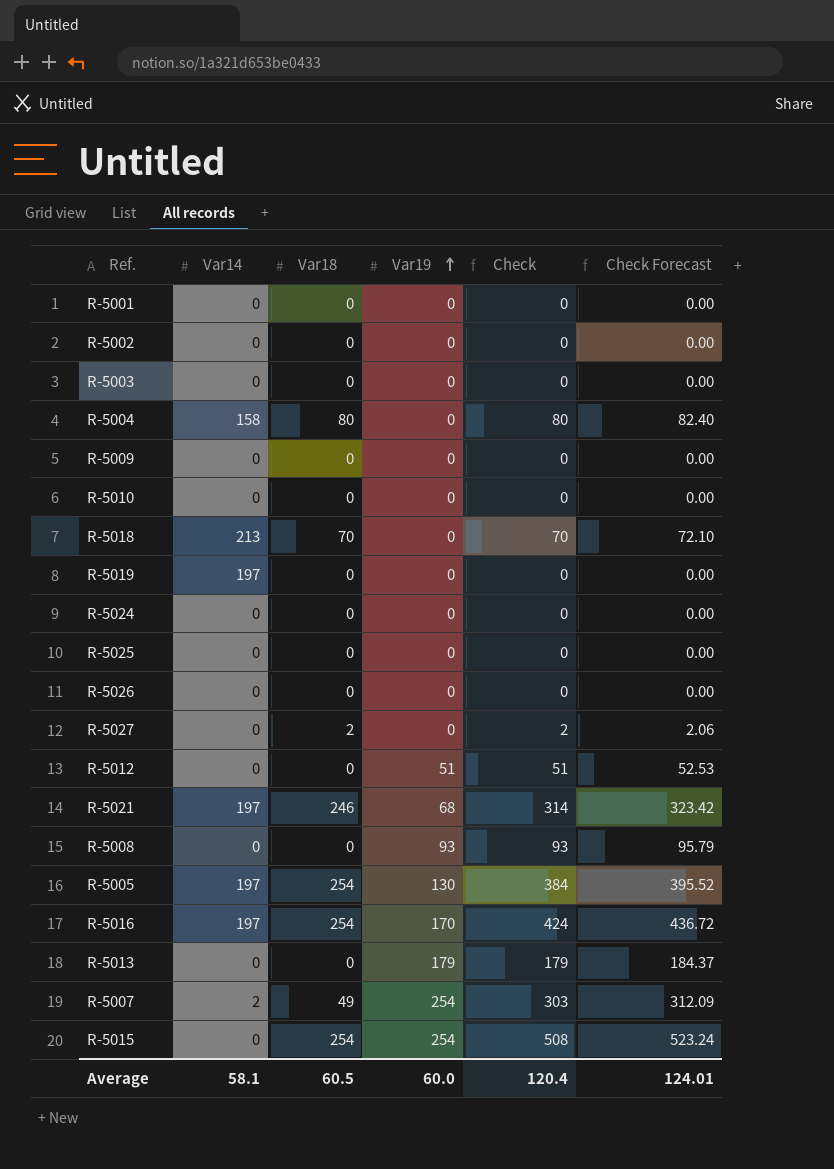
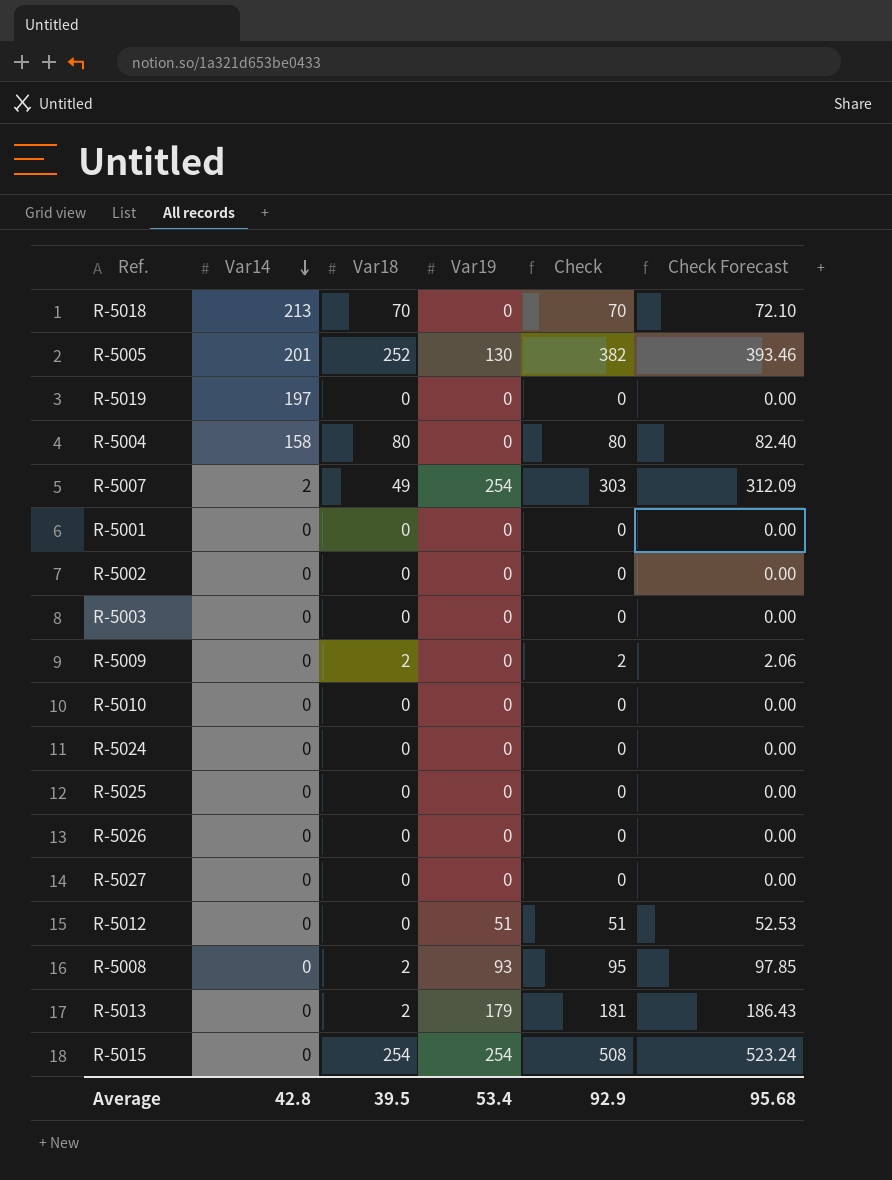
row order: Var19 ascending -> Var14 descending
row R-5021: 197 | 246 | 68 | 314 | 323.42 -> none
row R-5016: 197 | 254 | 170 | 424 | 436.72 -> none
R-5005 | Var14: 197 -> 201
R-5005 | Var18: 254 -> 252
R-5005 | Check: 384 -> 382
R-5005 | Check Forecast: 395.52 -> 393.46
R-5009 | Var18: 0 -> 2
R-5009 | Check: 0 -> 2
R-5009 | Check Forecast: 0.00 -> 2.06
R-5027 | Var18: 2 -> 0
R-5027 | Check: 2 -> 0
R-5027 | Check Forecast: 2.06 -> 0.00
R-5008 | Var18: 0 -> 2
R-5008 | Check: 93 -> 95
R-5008 | Check Forecast: 95.79 -> 97.85
R-5013 | Var18: 0 -> 2
R-5013 | Check: 179 -> 181
R-5013 | Check Forecast: 184.37 -> 186.43
Average | Var14: 58.1 -> 42.8
Average | Var18: 60.5 -> 39.5
Average | Var19: 60.0 -> 53.4
Average | Check: 120.4 -> 92.9
Average | Check Forecast: 124.01 -> 95.68

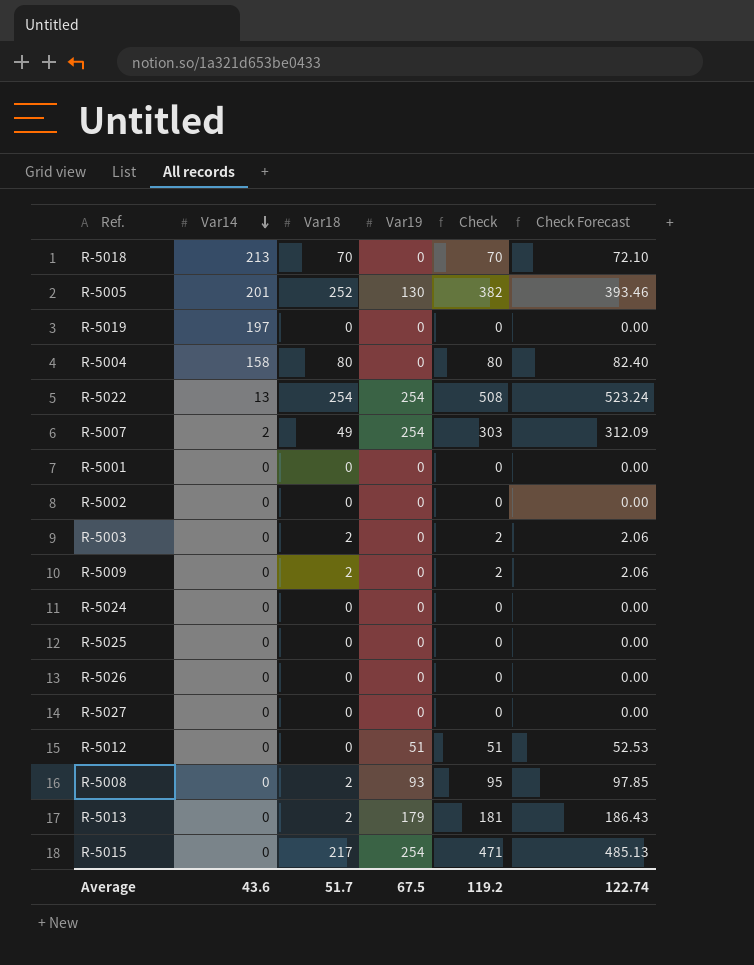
row R-5010: 0 | 0 | 0 | 0 | 0.00 -> none
row R-5022: none -> 13 | 254 | 254 | 508 | 523.24
R-5003 | Var18: 0 -> 2
R-5003 | Check: 0 -> 2
R-5003 | Check Forecast: 0.00 -> 2.06
R-5015 | Var18: 254 -> 217
R-5015 | Check: 508 -> 471
R-5015 | Check Forecast: 523.24 -> 485.13
Average | Var14: 42.8 -> 43.6
Average | Var18: 39.5 -> 51.7
Average | Var19: 53.4 -> 67.5
Average | Check: 92.9 -> 119.2
Average | Check Forecast: 95.68 -> 122.74

